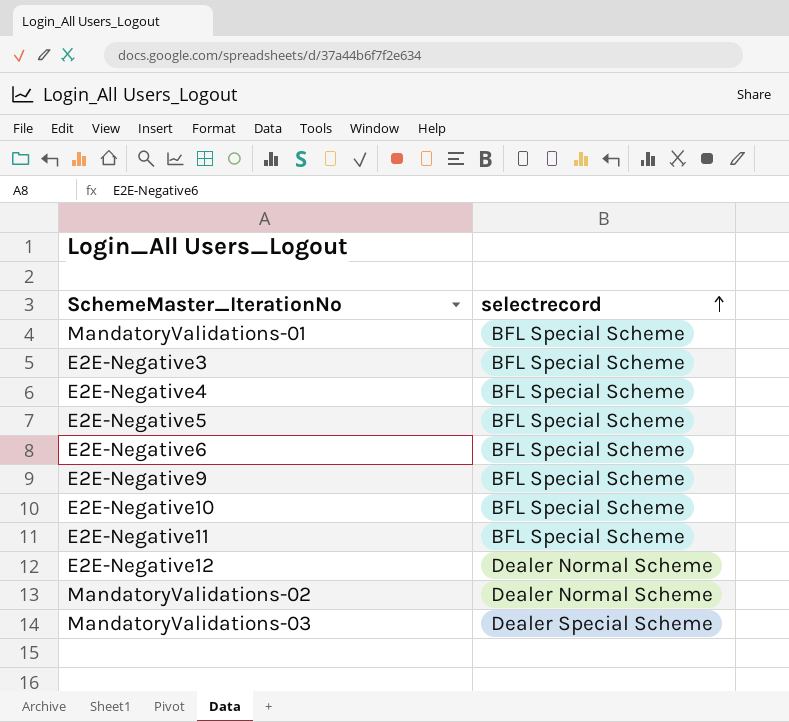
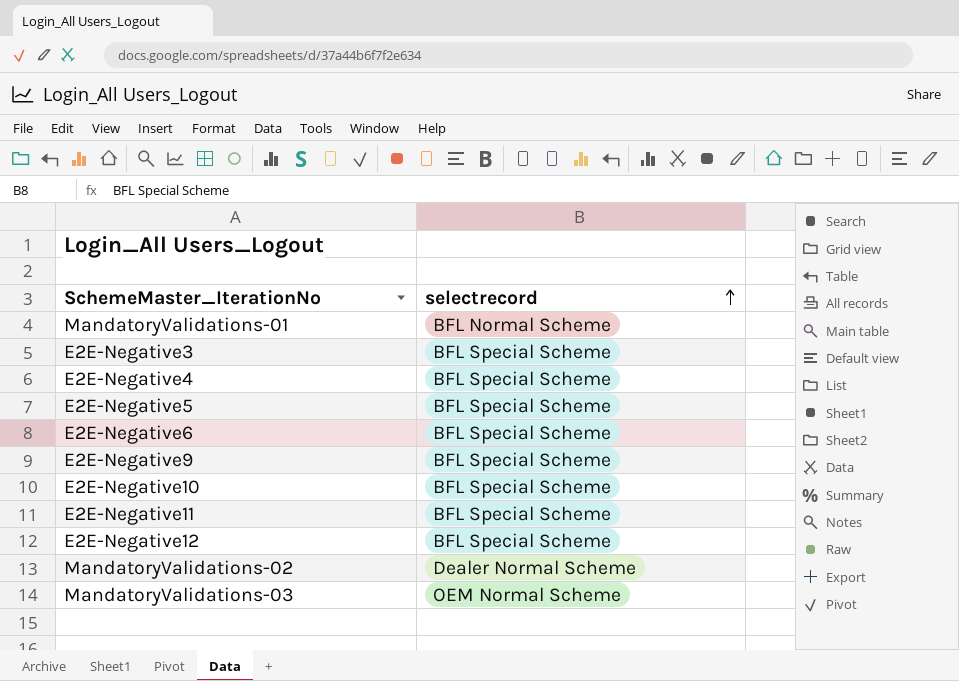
MandatoryValidations-01 | selectrecord: BFL Special Scheme -> BFL Normal Scheme
E2E-Negative12 | selectrecord: Dealer Normal Scheme -> BFL Special Scheme
MandatoryValidations-03 | selectrecord: Dealer Special Scheme -> OEM Normal Scheme

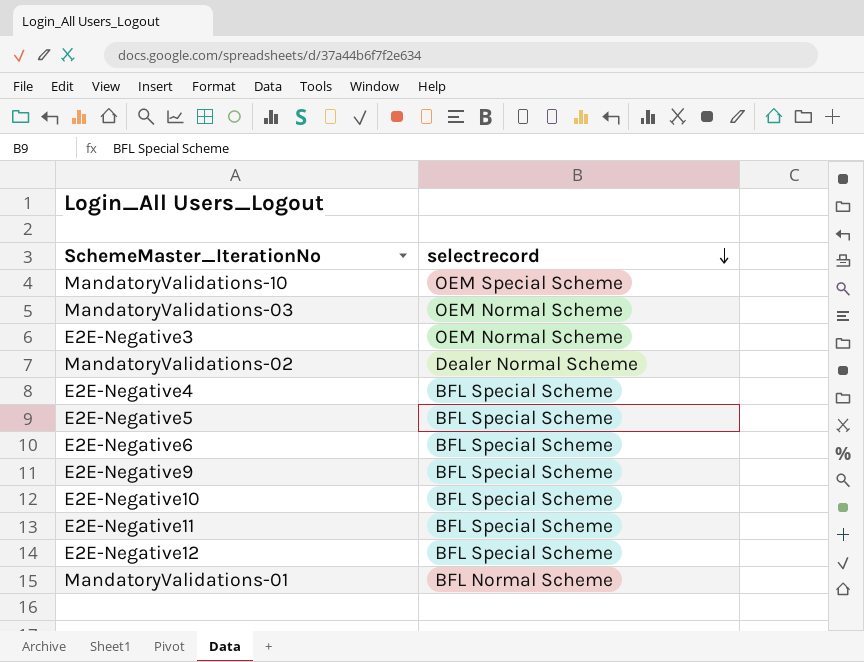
row order: selectrecord ascending -> selectrecord descending
row MandatoryValidations-10: none -> OEM Special Scheme
E2E-Negative3 | selectrecord: BFL Special Scheme -> OEM Normal Scheme

